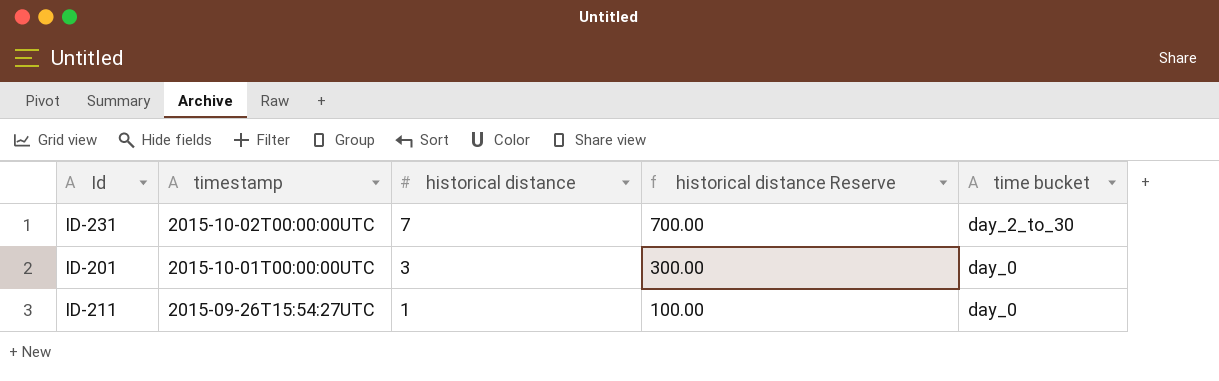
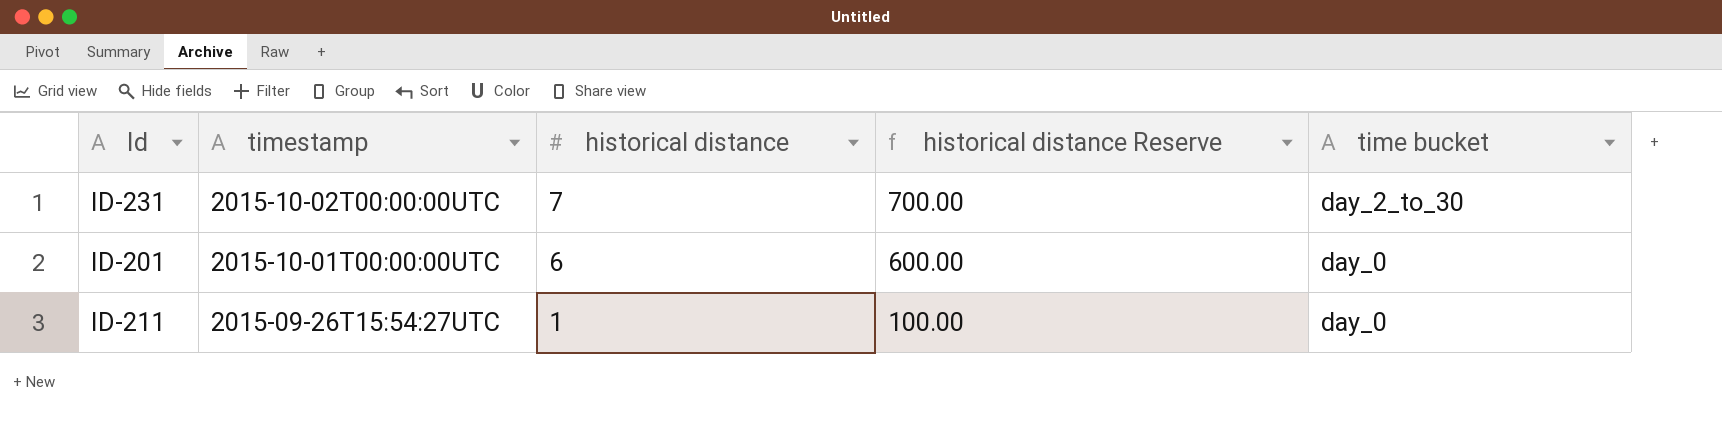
ID-201 | historical distance: 3 -> 6
ID-201 | historical distance Reserve: 300.00 -> 600.00

